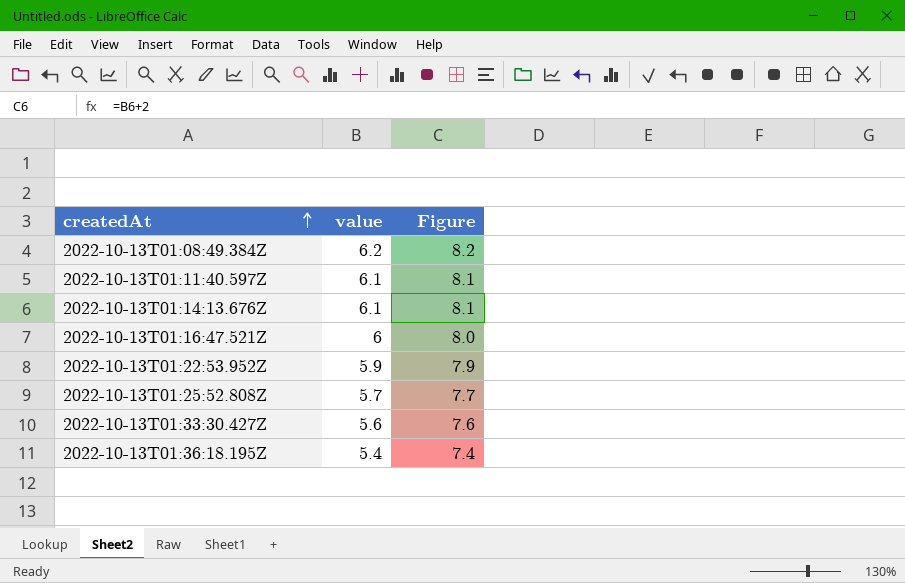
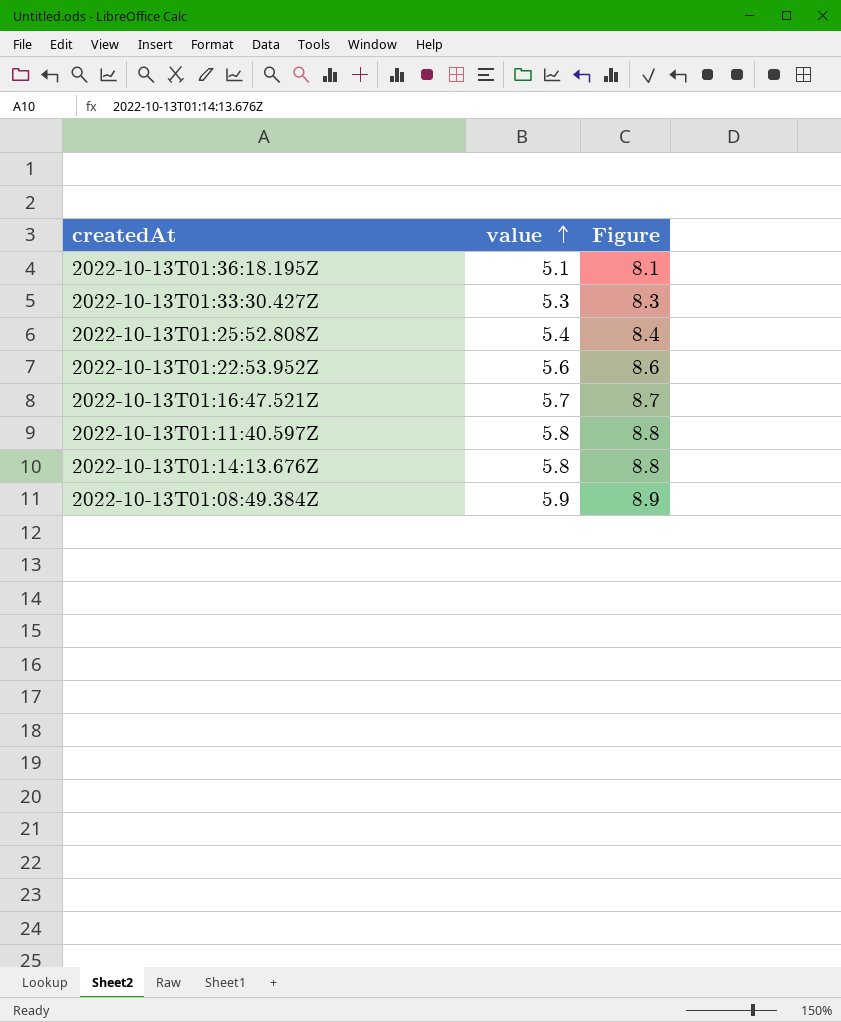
row order: createdAt ascending -> value ascending
column Figure | formula: [value] + 2 -> [value] + 3
2022-10-13T01:36:18.195Z | value: 5.4 -> 5.1
2022-10-13T01:33:30.427Z | value: 5.6 -> 5.3
2022-10-13T01:25:52.808Z | value: 5.7 -> 5.4
2022-10-13T01:22:53.952Z | value: 5.9 -> 5.6
2022-10-13T01:16:47.521Z | value: 6 -> 5.7
2022-10-13T01:11:40.597Z | value: 6.1 -> 5.8
2022-10-13T01:14:13.676Z | value: 6.1 -> 5.8
2022-10-13T01:08:49.384Z | value: 6.2 -> 5.9

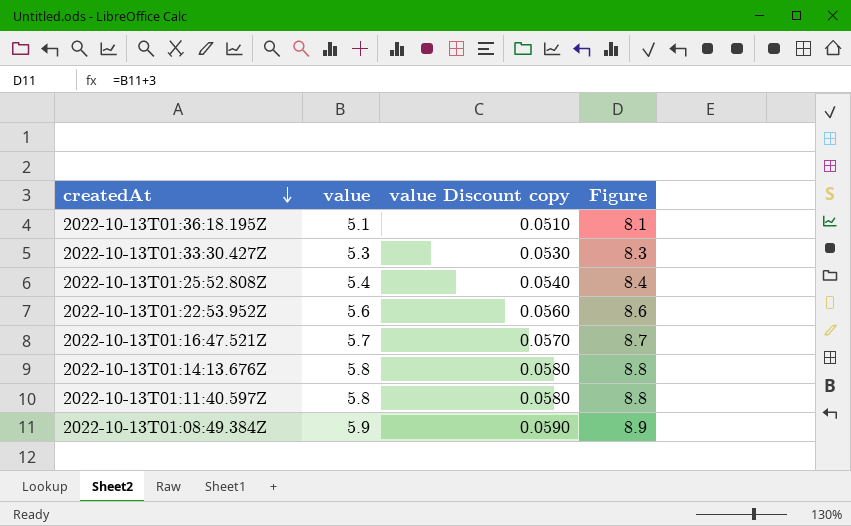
row order: value ascending -> createdAt descending
column value Discount copy | formula: none -> [value] * 0.01

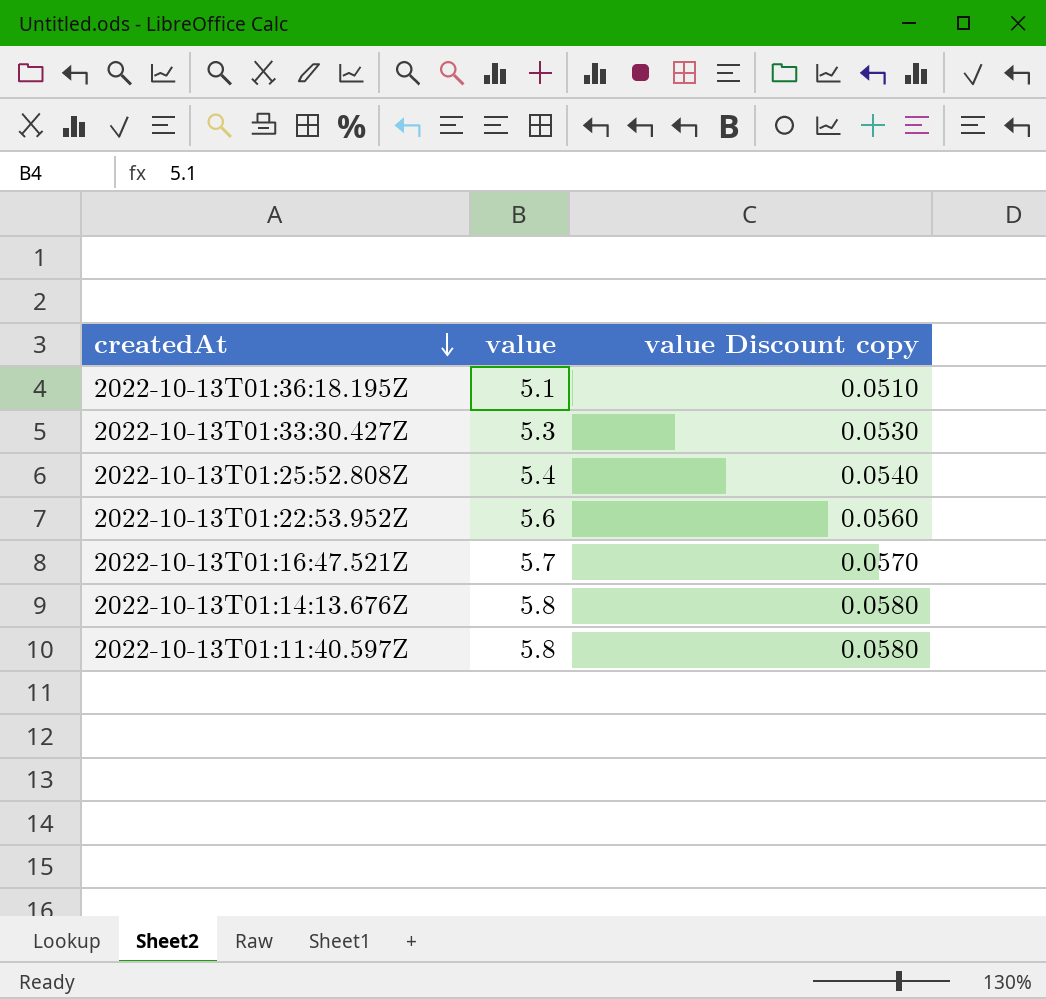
column Figure | formula: [value] + 3 -> none
row 2022-10-13T01:08:49.384Z: 5.9 | 0.0590 | 8.9 -> none

